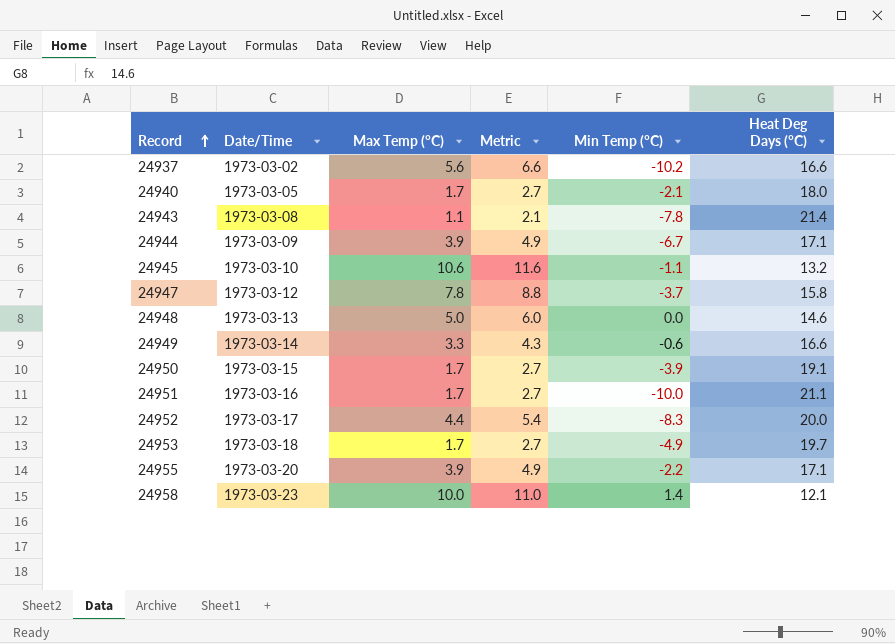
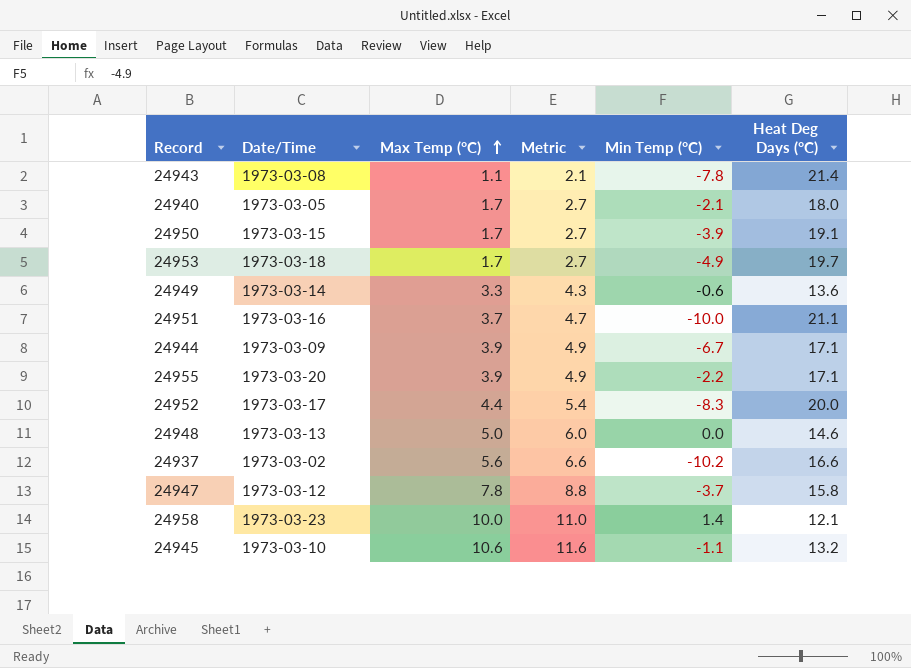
row order: Record ascending -> Max Temp (°C) ascending
24949 | Heat Deg Days (°C): 16.6 -> 13.6
24951 | Max Temp (°C): 1.7 -> 3.7
24951 | Metric: 2.7 -> 4.7

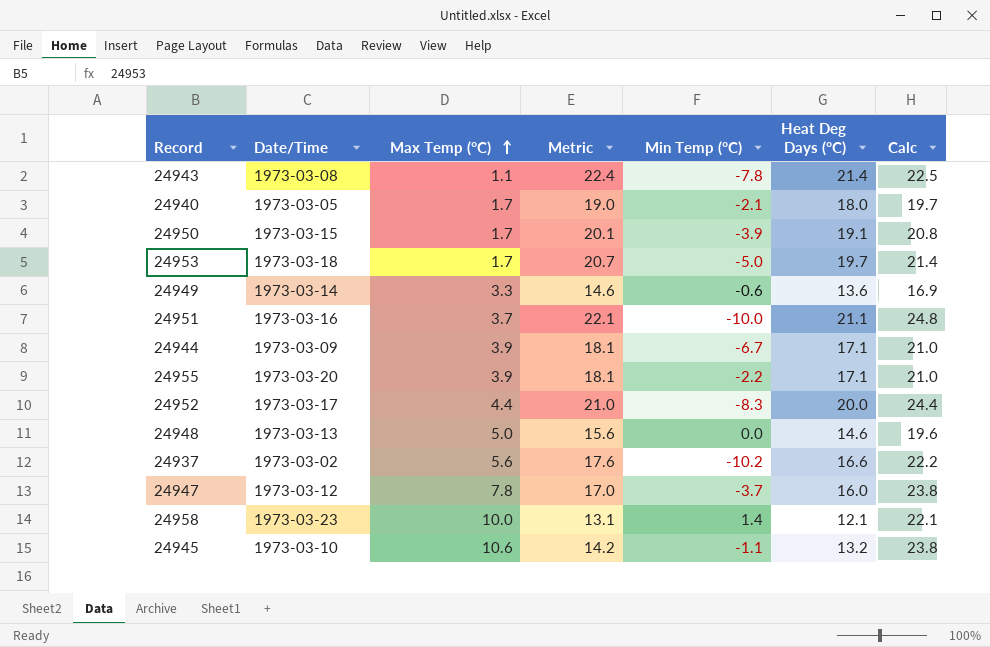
column Metric | formula: [Max Temp (°C)] + 1 -> [Heat Deg Days (°C)] + 1
column Calc | formula: none -> [Max Temp (°C)] + [Heat Deg Days (°C)]
24953 | Min Temp (°C): -4.9 -> -5.0
24947 | Heat Deg Days (°C): 15.8 -> 16.0

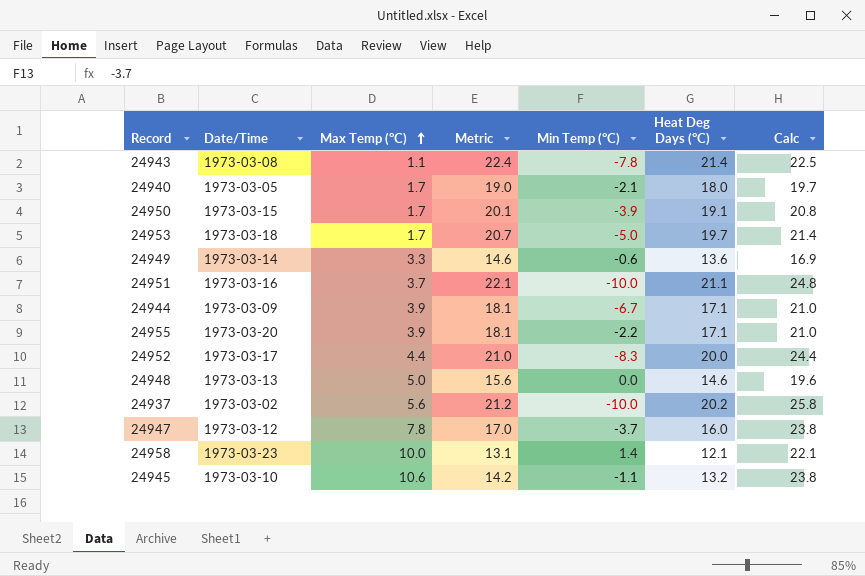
24937 | Metric: 17.6 -> 21.2
24937 | Min Temp (°C): -10.2 -> -10.0
24937 | Heat Deg Days (°C): 16.6 -> 20.2
24937 | Calc: 22.2 -> 25.8

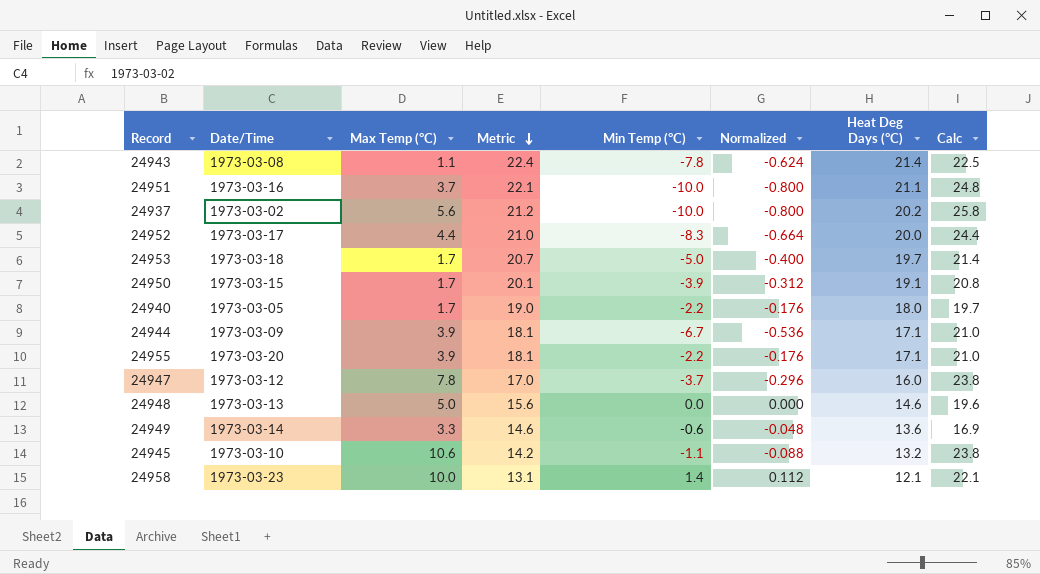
row order: Max Temp (°C) ascending -> Metric descending
column Normalized | formula: none -> [Min Temp (°C)] * 0.08
24940 | Min Temp (°C): -2.1 -> -2.2

